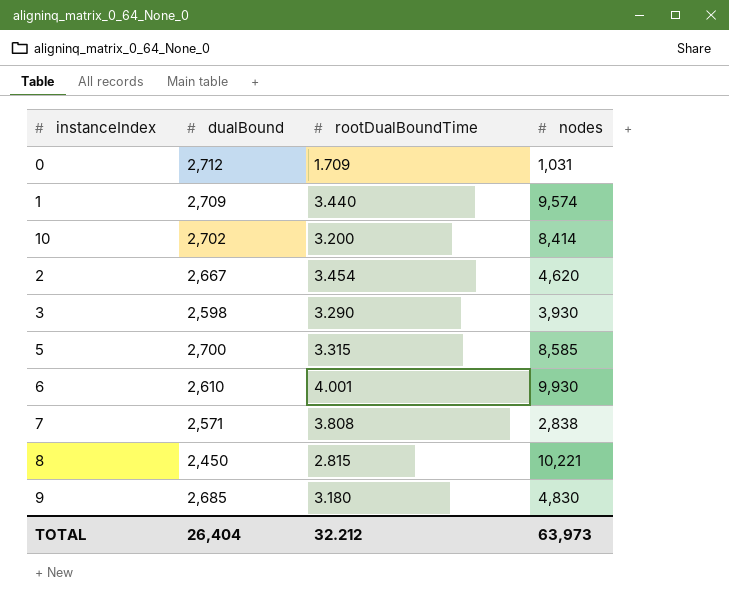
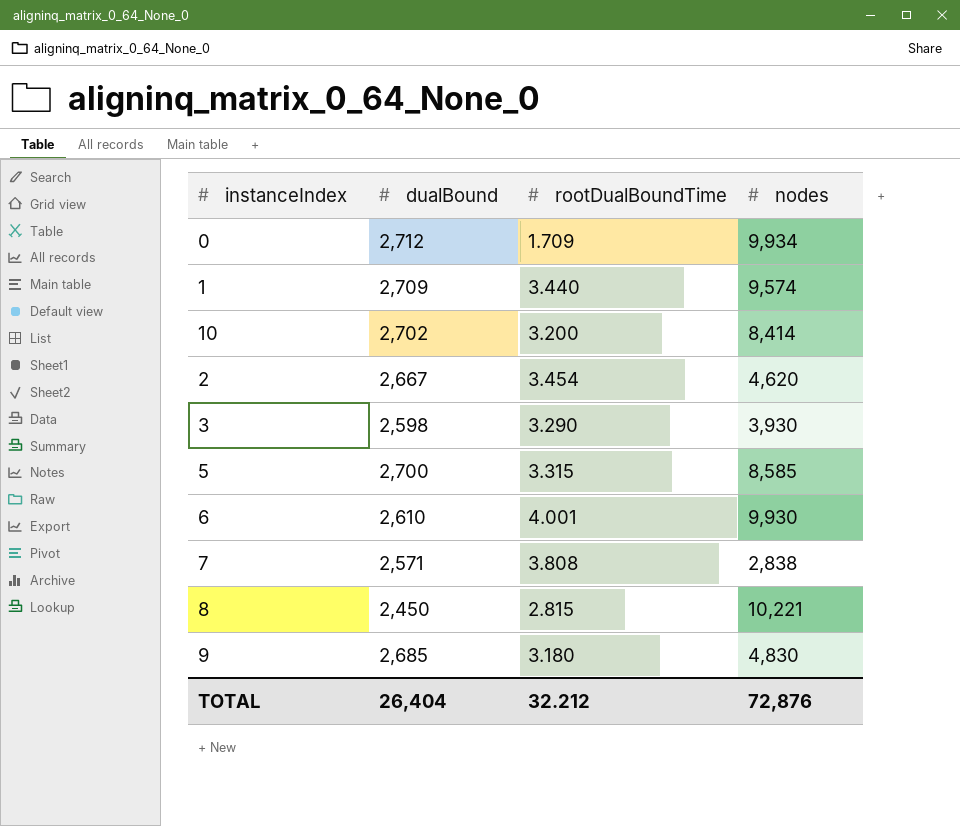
0 | nodes: 1,031 -> 9,934
TOTAL | nodes: 63,973 -> 72,876

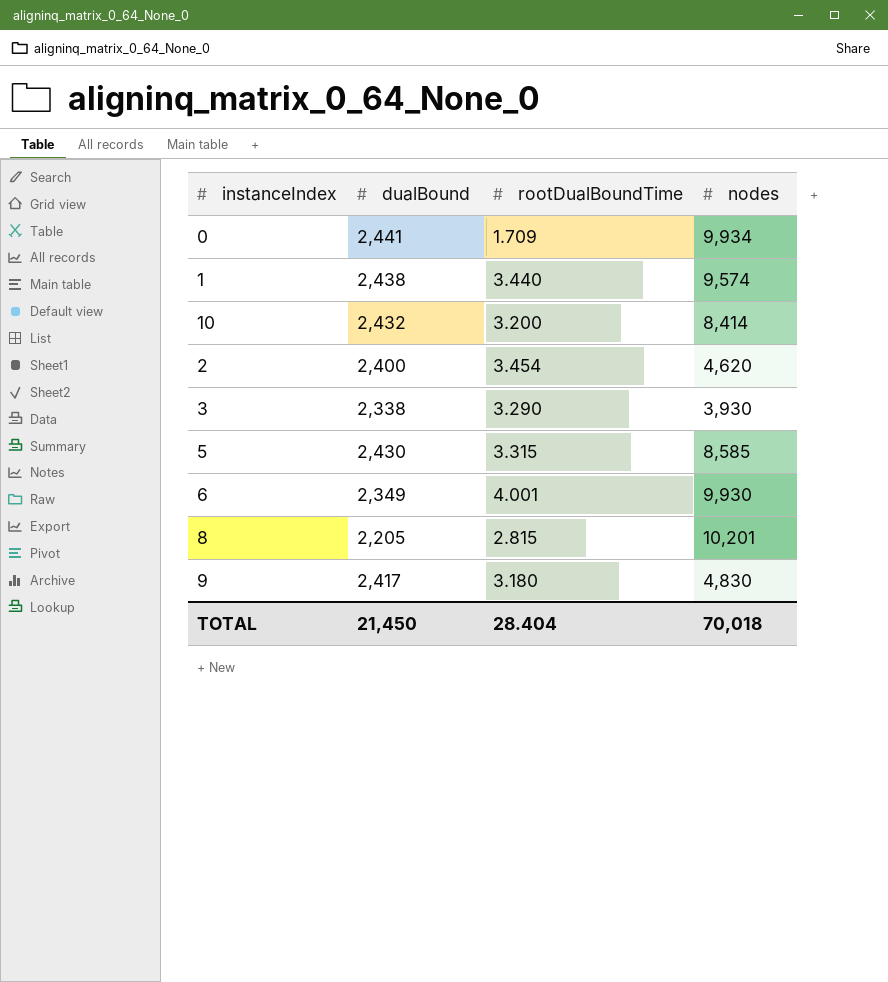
row 7: 2,571 | 3.808 | 2,838 -> none
0 | dualBound: 2,712 -> 2,441
1 | dualBound: 2,709 -> 2,438
10 | dualBound: 2,702 -> 2,432
2 | dualBound: 2,667 -> 2,400
3 | dualBound: 2,598 -> 2,338
5 | dualBound: 2,700 -> 2,430
6 | dualBound: 2,610 -> 2,349
8 | dualBound: 2,450 -> 2,205
8 | nodes: 10,221 -> 10,201
9 | dualBound: 2,685 -> 2,417
TOTAL | dualBound: 26,404 -> 21,450
TOTAL | rootDualBoundTime: 32.212 -> 28.404
TOTAL | nodes: 72,876 -> 70,018

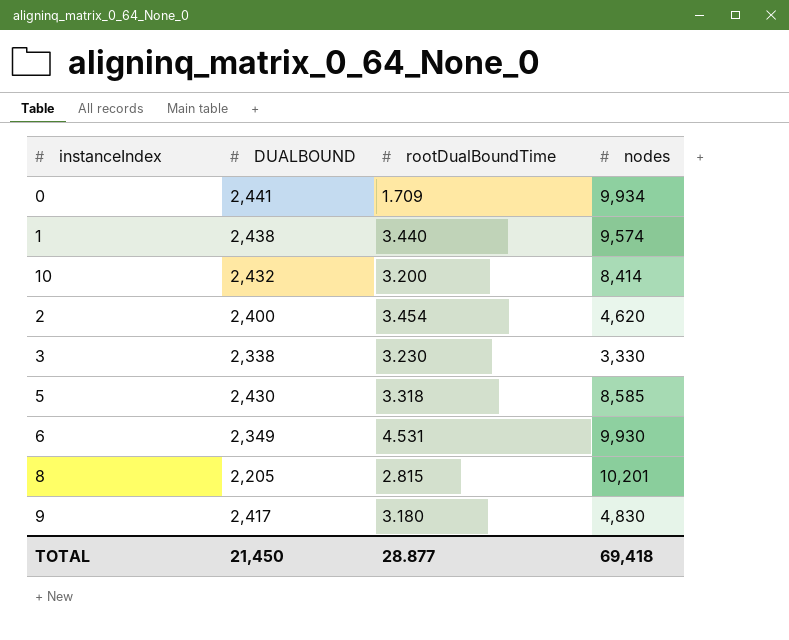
column name: dualBound -> DUALBOUND
3 | rootDualBoundTime: 3.290 -> 3.230
3 | nodes: 3,930 -> 3,330
5 | rootDualBoundTime: 3.315 -> 3.318
6 | rootDualBoundTime: 4.001 -> 4.531
TOTAL | rootDualBoundTime: 28.404 -> 28.877
TOTAL | nodes: 70,018 -> 69,418

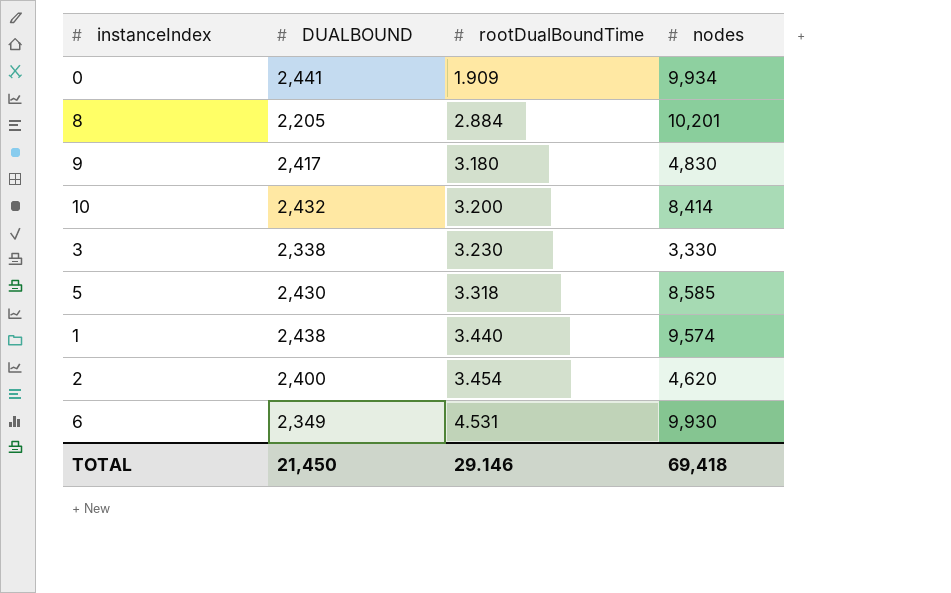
row order: none -> rootDualBoundTime ascending
0 | rootDualBoundTime: 1.709 -> 1.909
8 | rootDualBoundTime: 2.815 -> 2.884
TOTAL | rootDualBoundTime: 28.877 -> 29.146

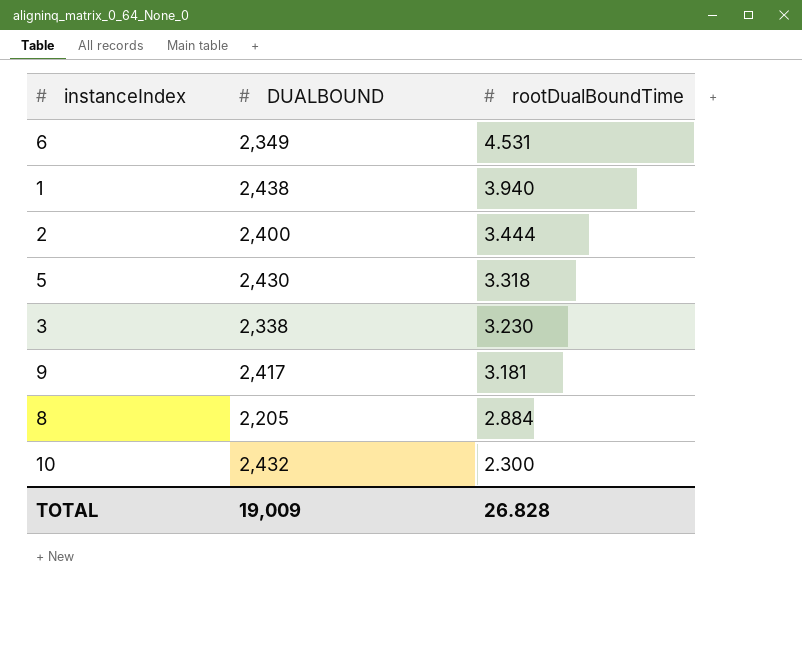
row order: rootDualBoundTime ascending -> rootDualBoundTime descending
column nodes | position: 4 -> none
row 0: 2,441 | 1.909 | 9,934 -> none
1 | rootDualBoundTime: 3.440 -> 3.940
2 | rootDualBoundTime: 3.454 -> 3.444
9 | rootDualBoundTime: 3.180 -> 3.181
10 | rootDualBoundTime: 3.200 -> 2.300
TOTAL | DUALBOUND: 21,450 -> 19,009
TOTAL | rootDualBoundTime: 29.146 -> 26.828

